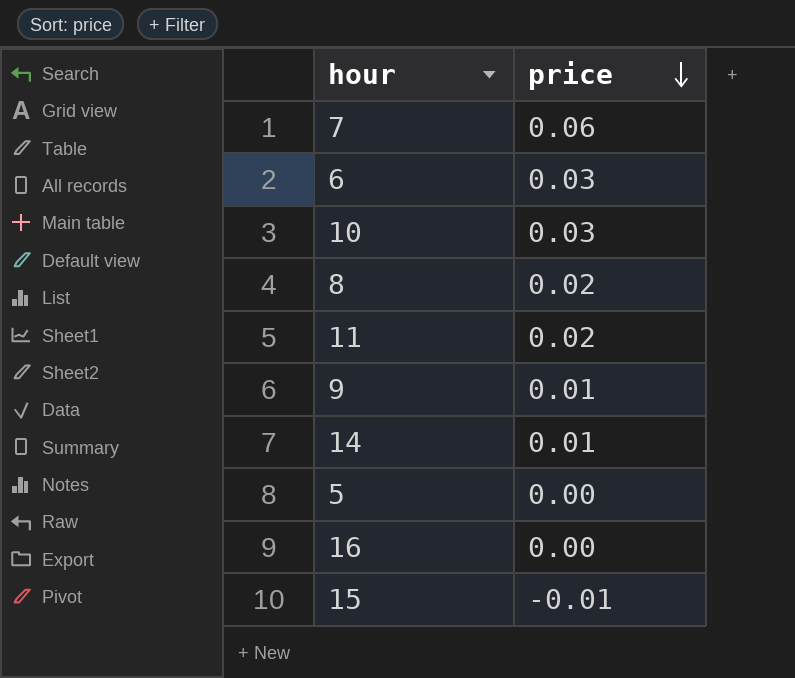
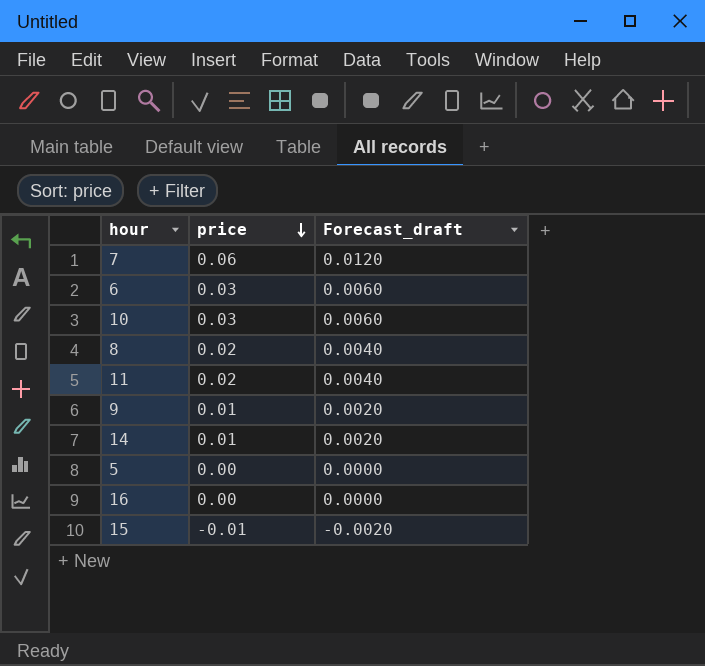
column Forecast_draft | formula: none -> [price] * 0.2

